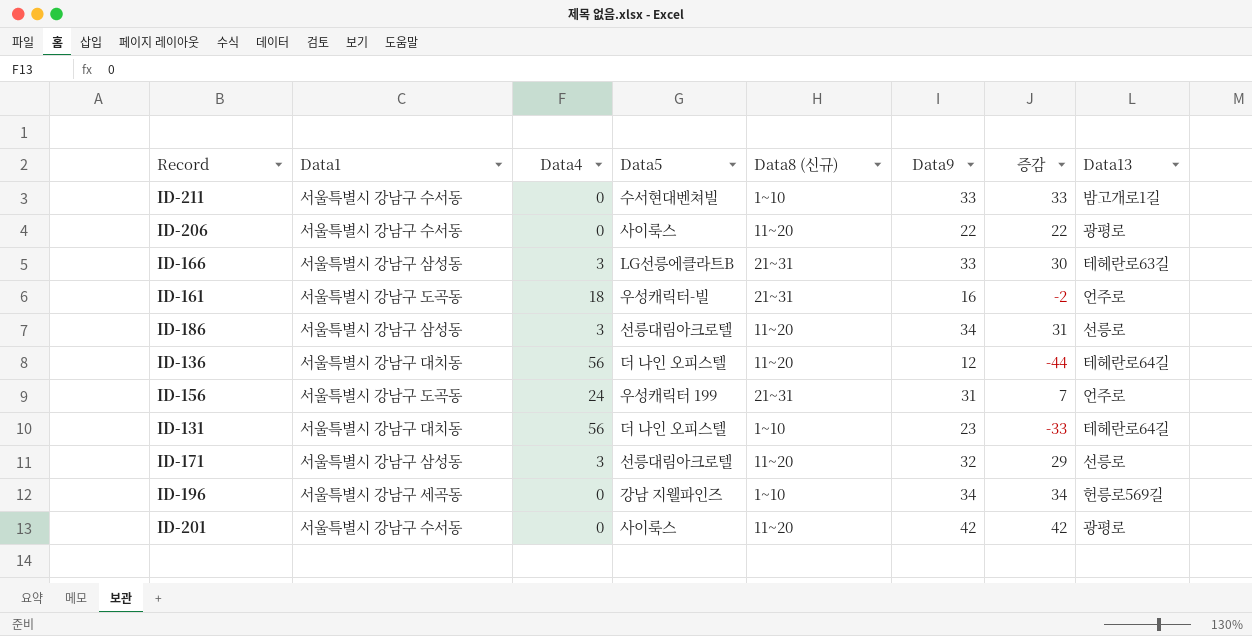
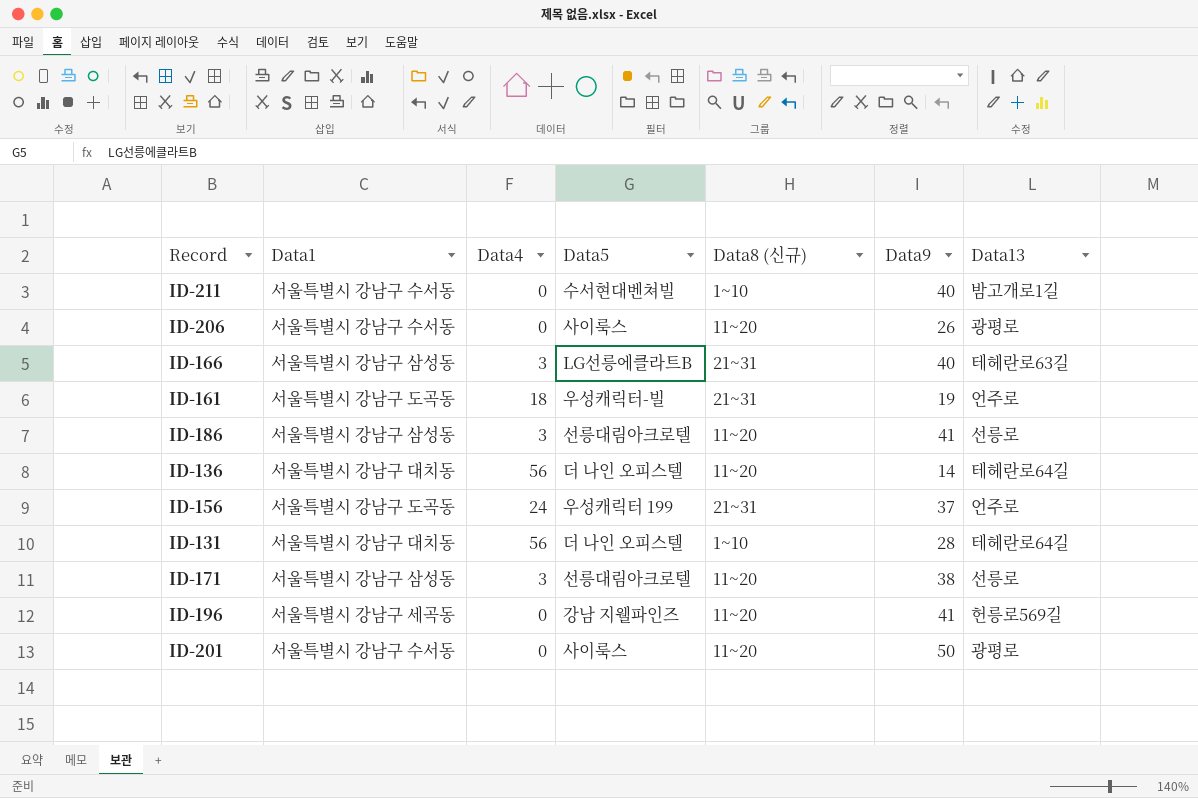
column 증감 | formula: [Data9] - [Data4] -> none
ID-211 | Data9: 33 -> 40
ID-206 | Data9: 22 -> 26
ID-166 | Data9: 33 -> 40
ID-161 | Data9: 16 -> 19
ID-186 | Data9: 34 -> 41
ID-136 | Data9: 12 -> 14
ID-156 | Data9: 31 -> 37
ID-131 | Data9: 23 -> 28
ID-171 | Data9: 32 -> 38
ID-196 | Data8 (신규): 1~10 -> 11~20
ID-196 | Data9: 34 -> 41
ID-201 | Data9: 42 -> 50

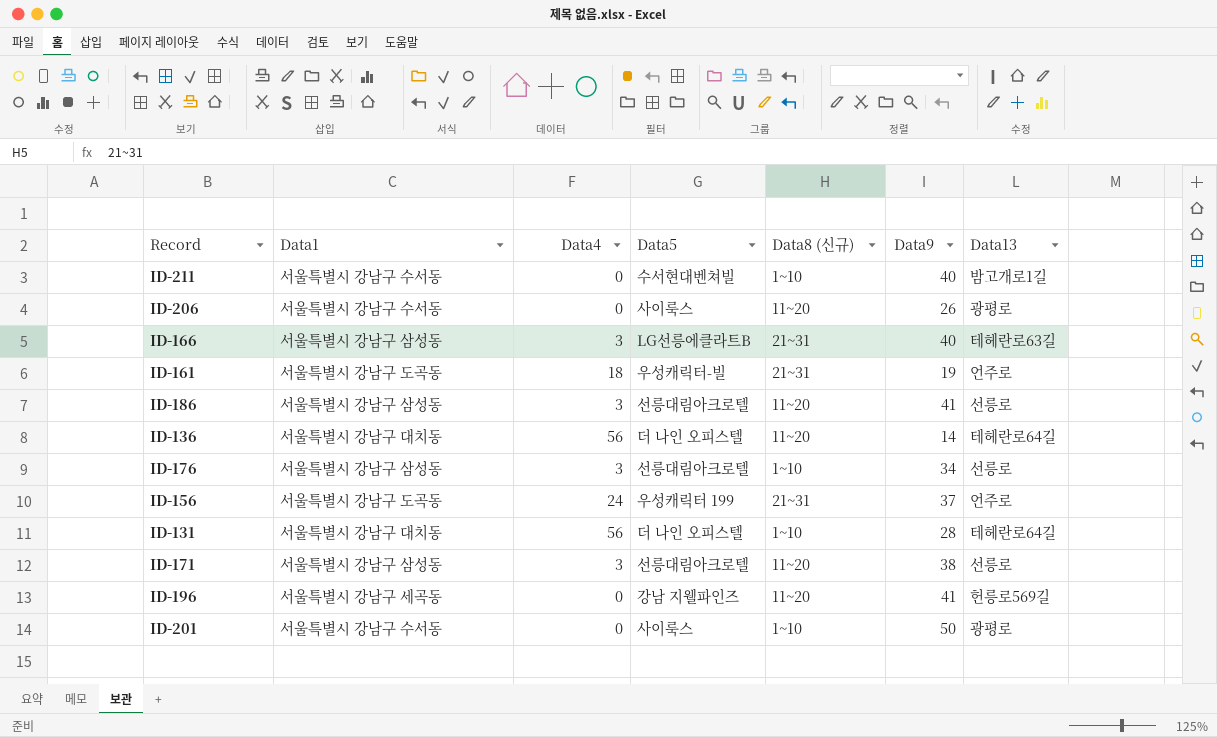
row ID-176: none -> 서울특별시 강남구 삼성동 | 3 | 선릉대림아크로텔 | 1~10 | 34 | 선릉로
ID-201 | Data8 (신규): 11~20 -> 1~10

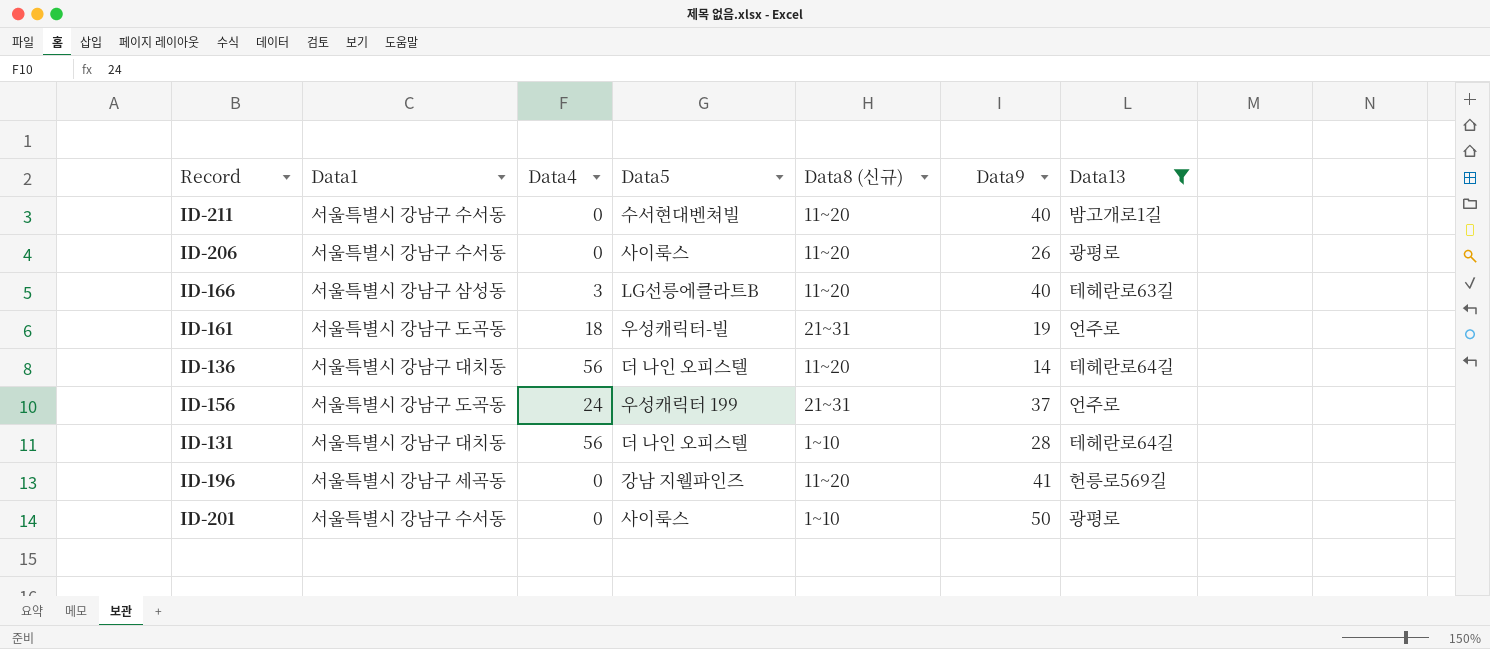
filter: none -> Data13 != 선릉로
ID-211 | Data8 (신규): 1~10 -> 11~20
ID-166 | Data8 (신규): 21~31 -> 11~20

